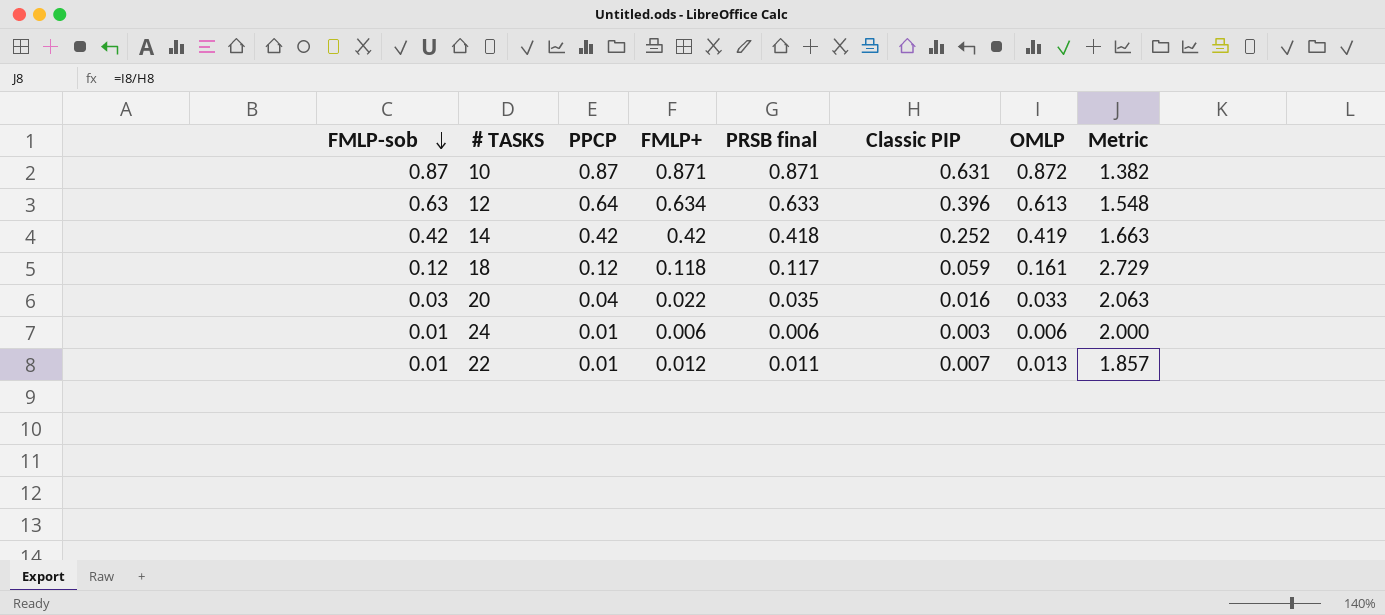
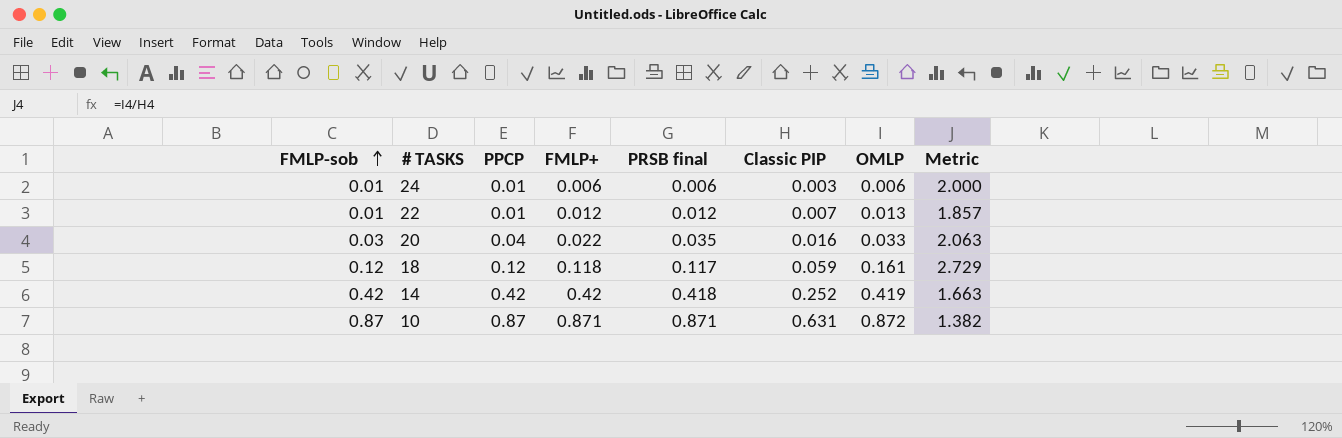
row order: FMLP-sob descending -> FMLP-sob ascending
row 12: 0.63 | 0.64 | 0.634 | 0.633 | 0.396 | 0.613 | 1.548 -> none
22 | PRSB final: 0.011 -> 0.012

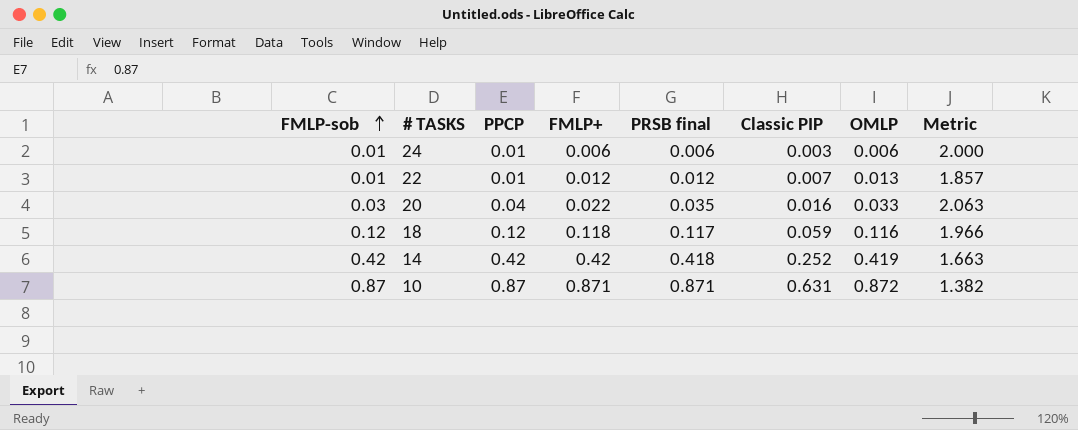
18 | OMLP: 0.161 -> 0.116
18 | Metric: 2.729 -> 1.966

